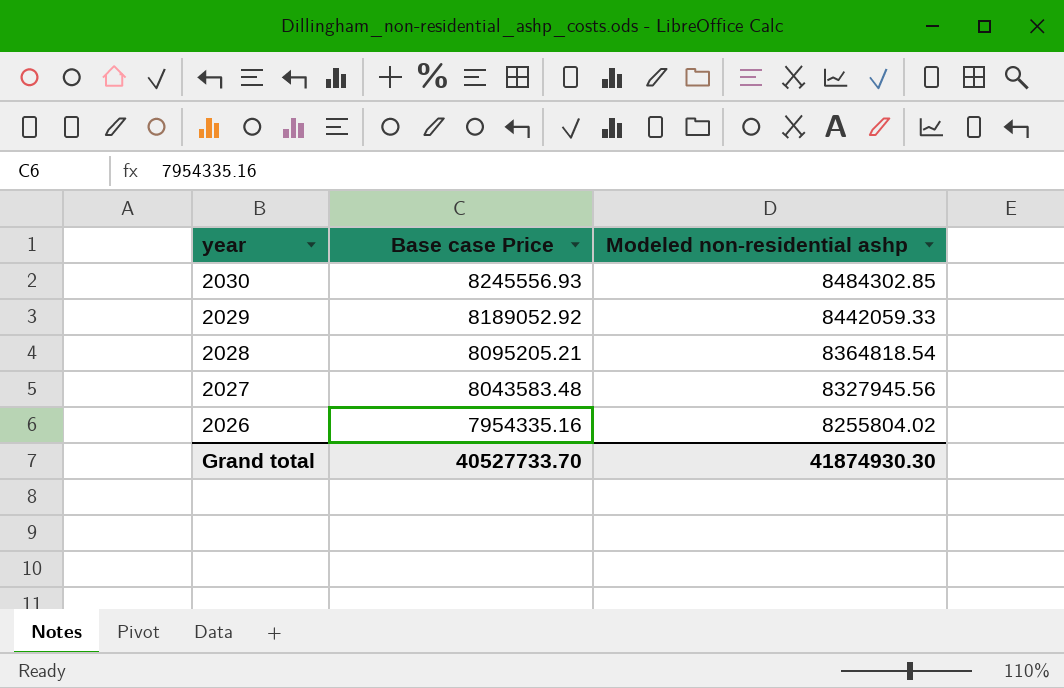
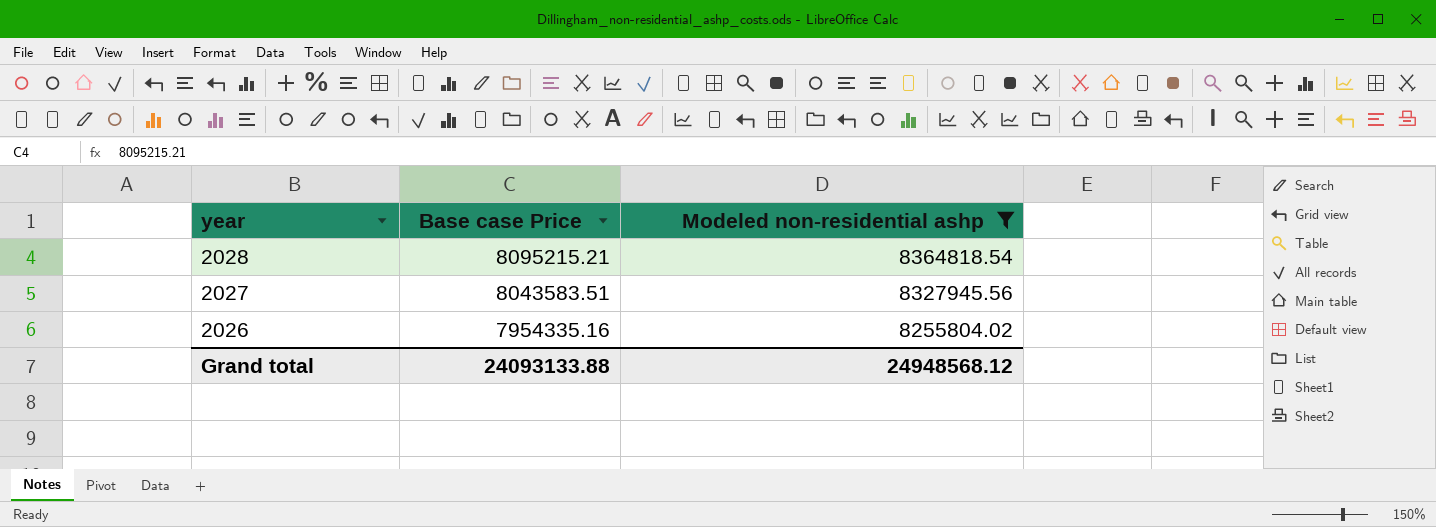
filter: none -> Modeled non-residential ashp <= 8364818.54
2028 | Base case Price: 8095205.21 -> 8095215.21
2027 | Base case Price: 8043583.48 -> 8043583.51
Grand total | Base case Price: 40527733.70 -> 24093133.88
Grand total | Modeled non-residential ashp: 41874930.30 -> 24948568.12

